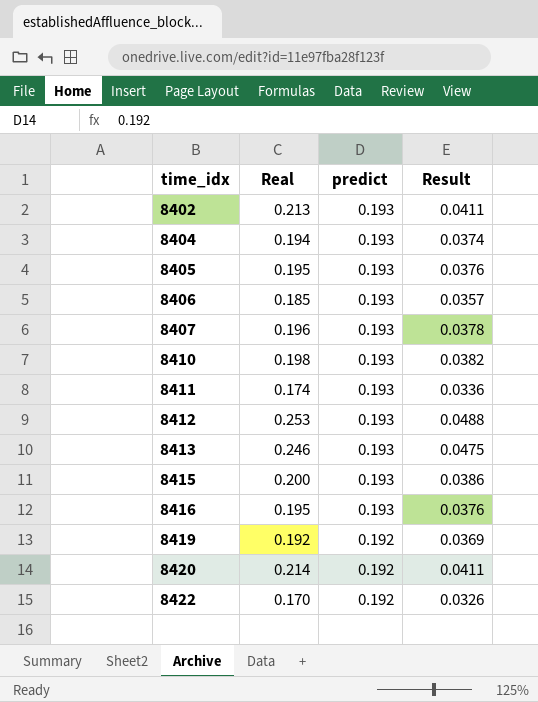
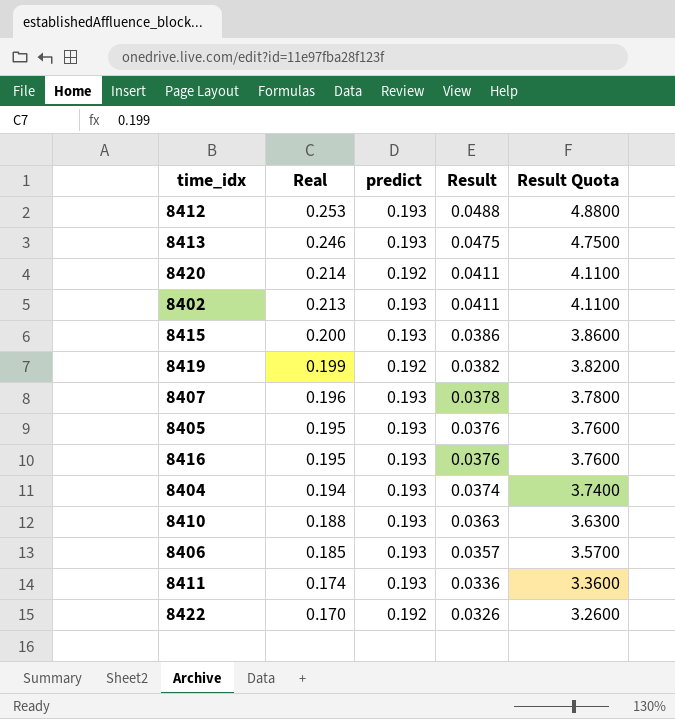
row order: time_idx ascending -> Real descending
column Result Quota | formula: none -> [Result] * 100
8419 | Real: 0.192 -> 0.199
8419 | Result: 0.0369 -> 0.0382
8410 | Real: 0.198 -> 0.188
8410 | Result: 0.0382 -> 0.0363

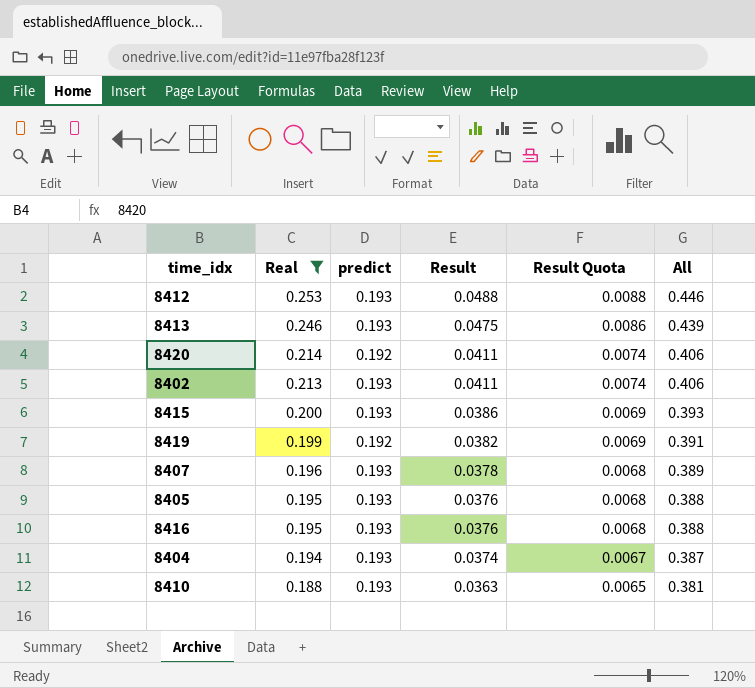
filter: none -> Real >= 0.188
column Result Quota | formula: [Result] * 100 -> [Result] * 0.18
column All | formula: none -> [Real] + [predict]

